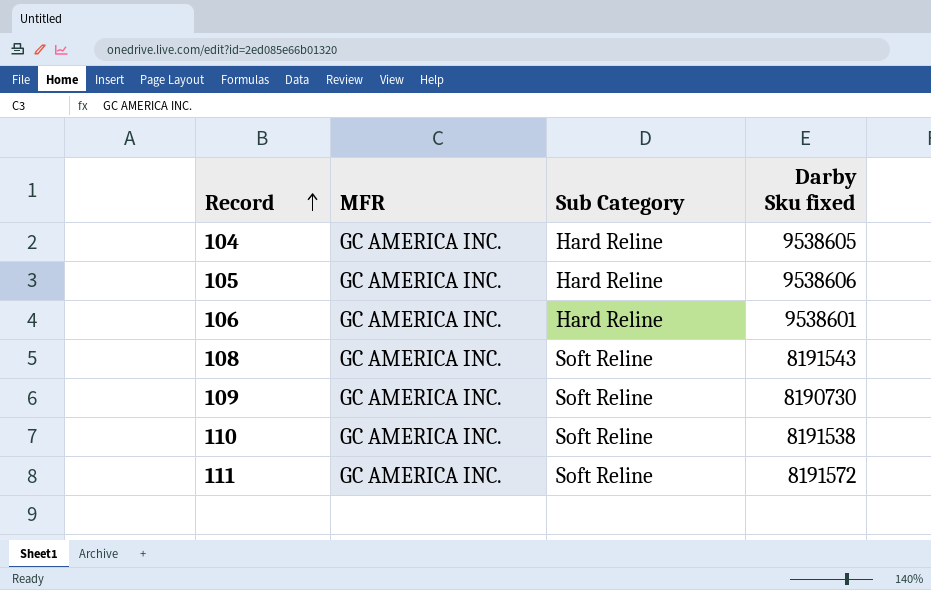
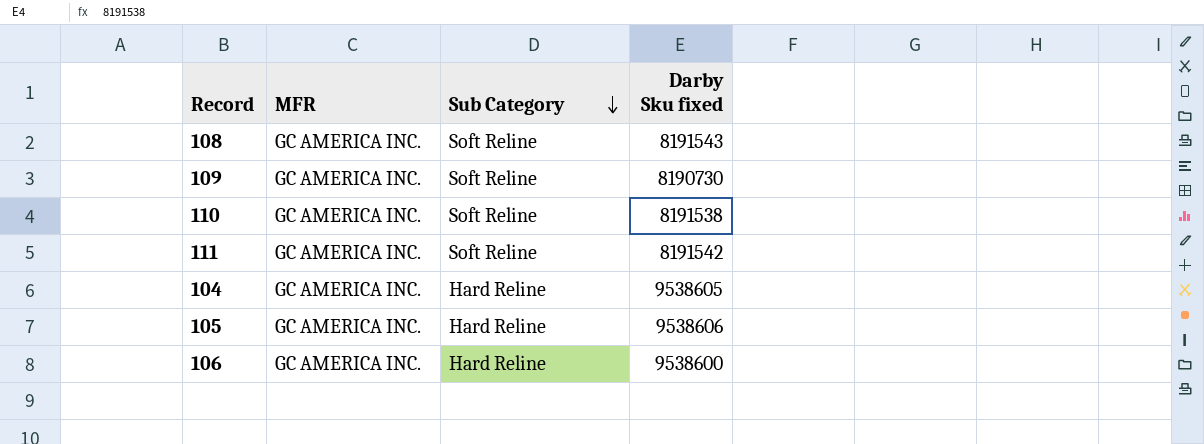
row order: Record ascending -> Sub Category descending
111 | Darby Sku fixed: 8191572 -> 8191542
106 | Darby Sku fixed: 9538601 -> 9538600

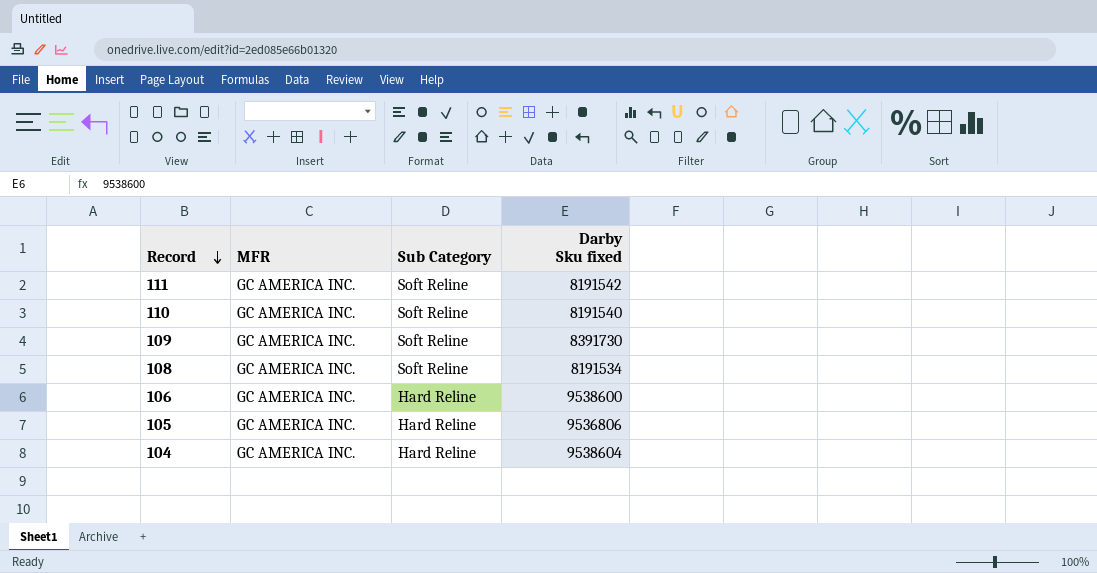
row order: Sub Category descending -> Record descending
110 | Darby Sku fixed: 8191538 -> 8191540
109 | Darby Sku fixed: 8190730 -> 8391730
108 | Darby Sku fixed: 8191543 -> 8191534
105 | Darby Sku fixed: 9538606 -> 9536806
104 | Darby Sku fixed: 9538605 -> 9538604

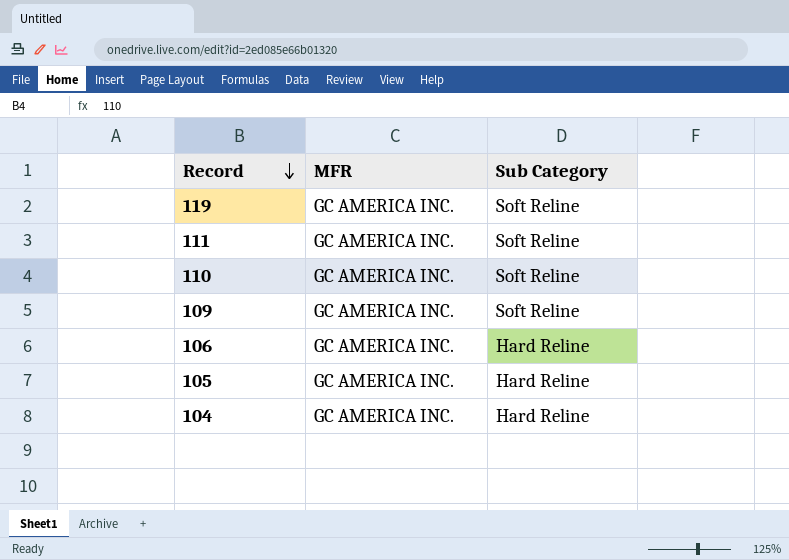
column Darby Sku fixed | position: 4 -> none
row 108: GC AMERICA INC. | Soft Reline | 8191534 -> none
row 119: none -> GC AMERICA INC. | Soft Reline

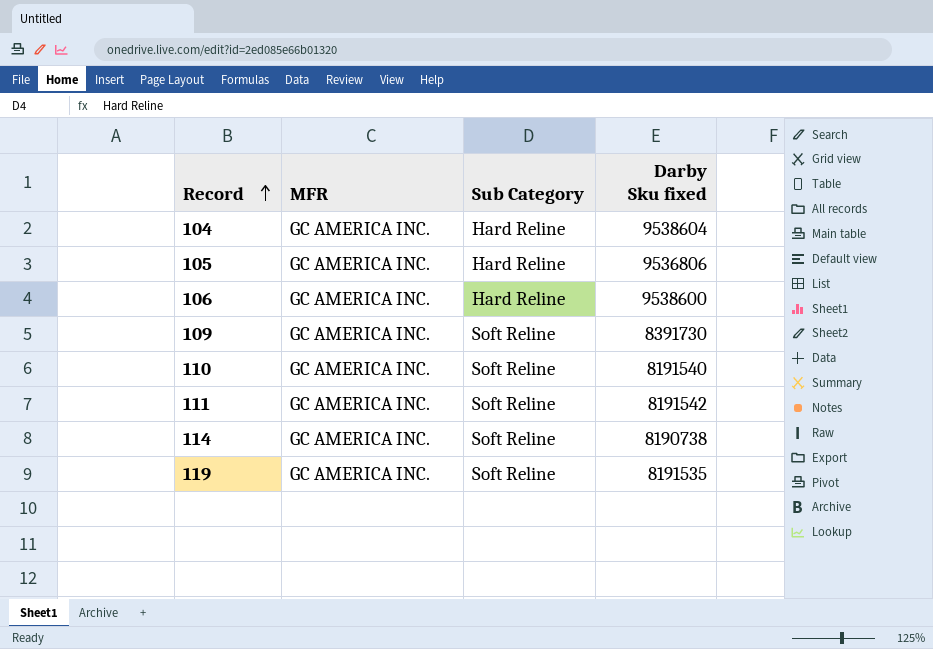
row order: Record descending -> Record ascending
column Darby Sku fixed | position: none -> 4
row 114: none -> GC AMERICA INC. | Soft Reline | 8190738

